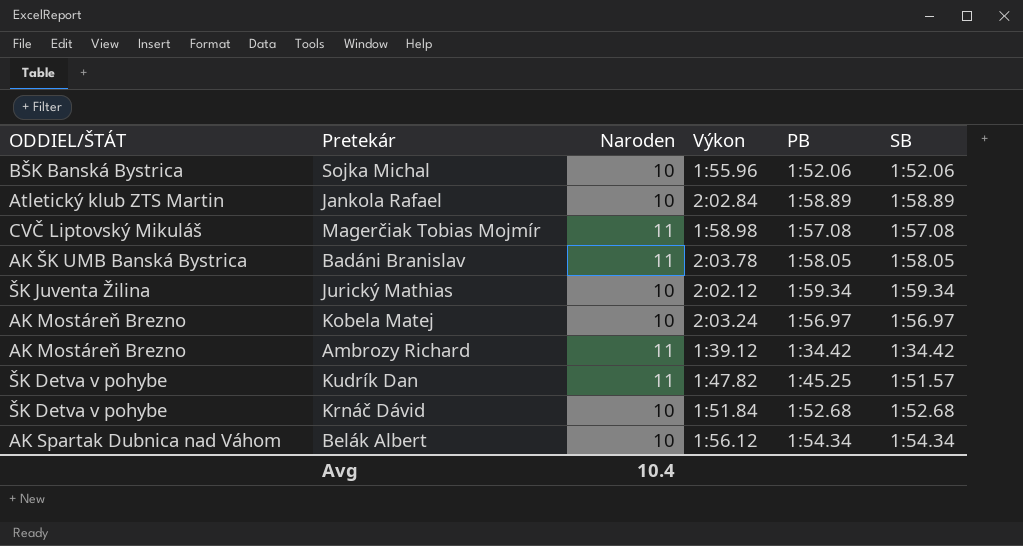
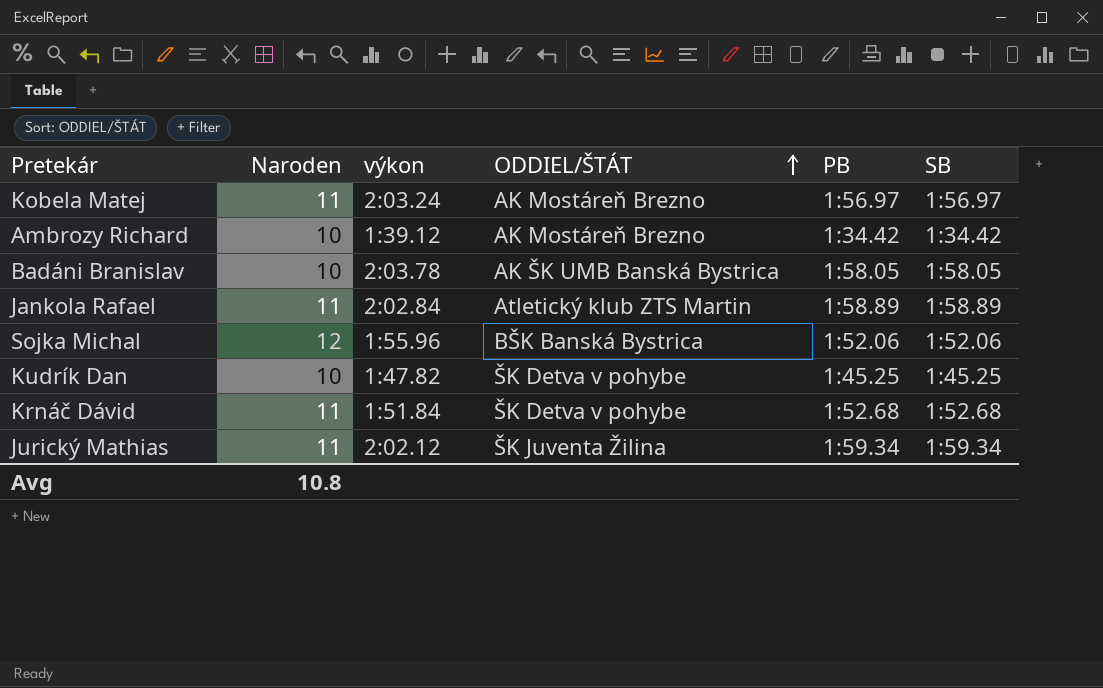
row order: none -> ODDIEL/ŠTÁT ascending
column name: Výkon -> výkon
column ODDIEL/ŠTÁT | position: 1 -> 4
row Magerčiak Tobias Mojmír: CVČ Liptovský Mikuláš | 11 | 1:58.98 | 1:57.08 | 1:57.08 -> none
row Belák Albert: AK Spartak Dubnica nad Váhom | 10 | 1:56.12 | 1:54.34 | 1:54.34 -> none
Kobela Matej | Naroden: 10 -> 11
Ambrozy Richard | Naroden: 11 -> 10
Badáni Branislav | Naroden: 11 -> 10
Jankola Rafael | Naroden: 10 -> 11
Sojka Michal | Naroden: 10 -> 12
Kudrík Dan | Naroden: 11 -> 10
Kudrík Dan | SB: 1:51.57 -> 1:45.25
Krnáč Dávid | Naroden: 10 -> 11
Jurický Mathias | Naroden: 10 -> 11
Avg | Naroden: 10.4 -> 10.8

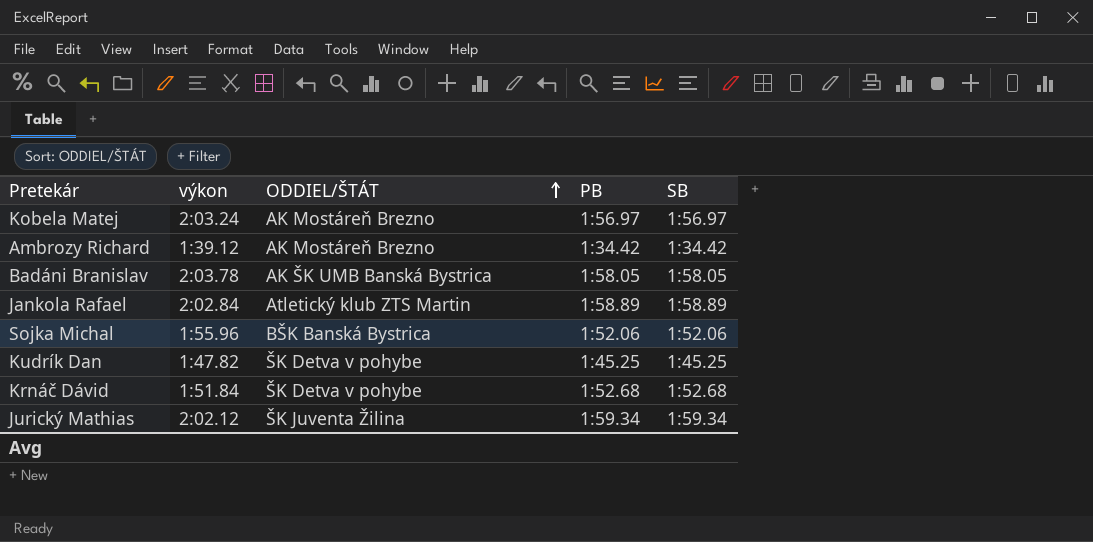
column Naroden | position: 2 -> none

